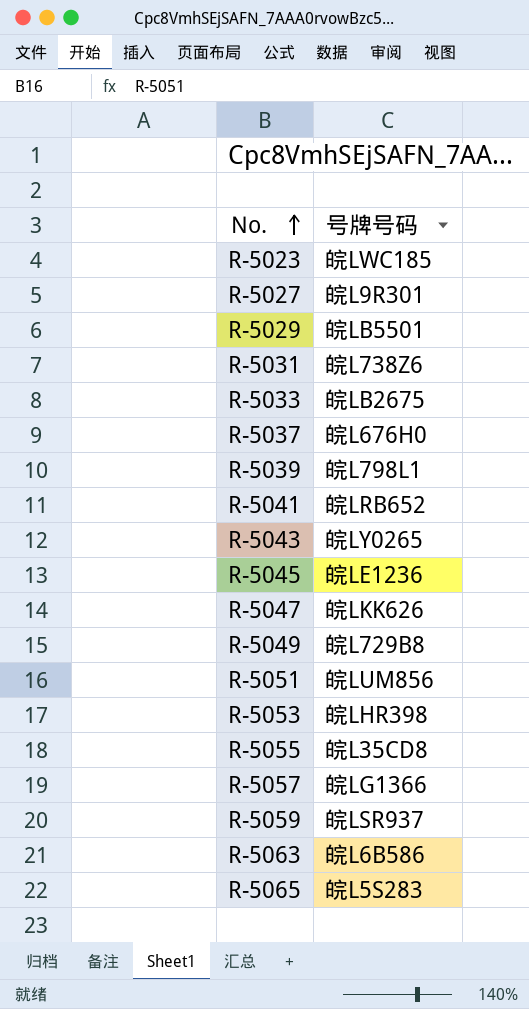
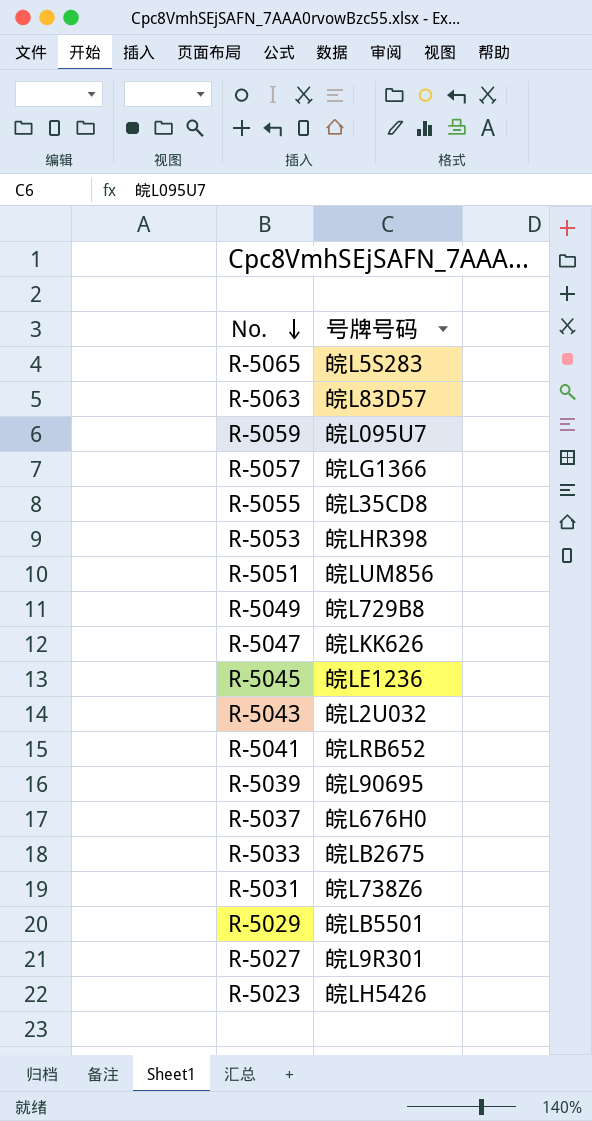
row order: No. ascending -> No. descending
R-5063 | 号牌号码: 皖L6B586 -> 皖L83D57
R-5059 | 号牌号码: 皖LSR937 -> 皖L095U7
R-5043 | 号牌号码: 皖LY0265 -> 皖L2U032
R-5039 | 号牌号码: 皖L798L1 -> 皖L90695
R-5023 | 号牌号码: 皖LWC185 -> 皖LH5426

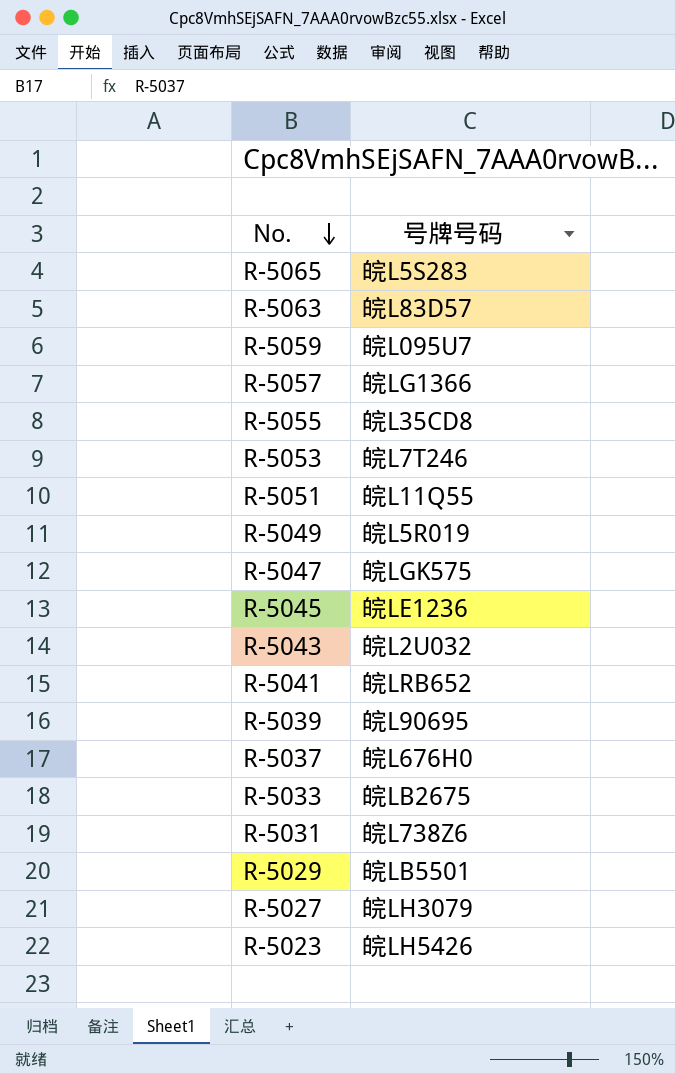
R-5053 | 号牌号码: 皖LHR398 -> 皖L7T246
R-5051 | 号牌号码: 皖LUM856 -> 皖L11Q55
R-5049 | 号牌号码: 皖L729B8 -> 皖L5R019
R-5047 | 号牌号码: 皖LKK626 -> 皖LGK575
R-5027 | 号牌号码: 皖L9R301 -> 皖LH3079

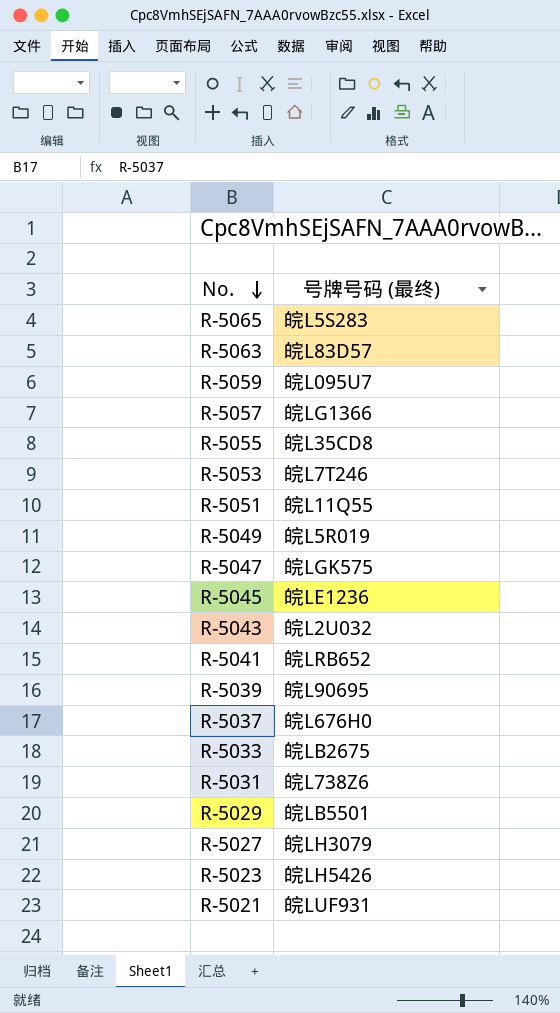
column name: 号牌号码 -> 号牌号码 (最终)
row R-5021: none -> 皖LUF931

